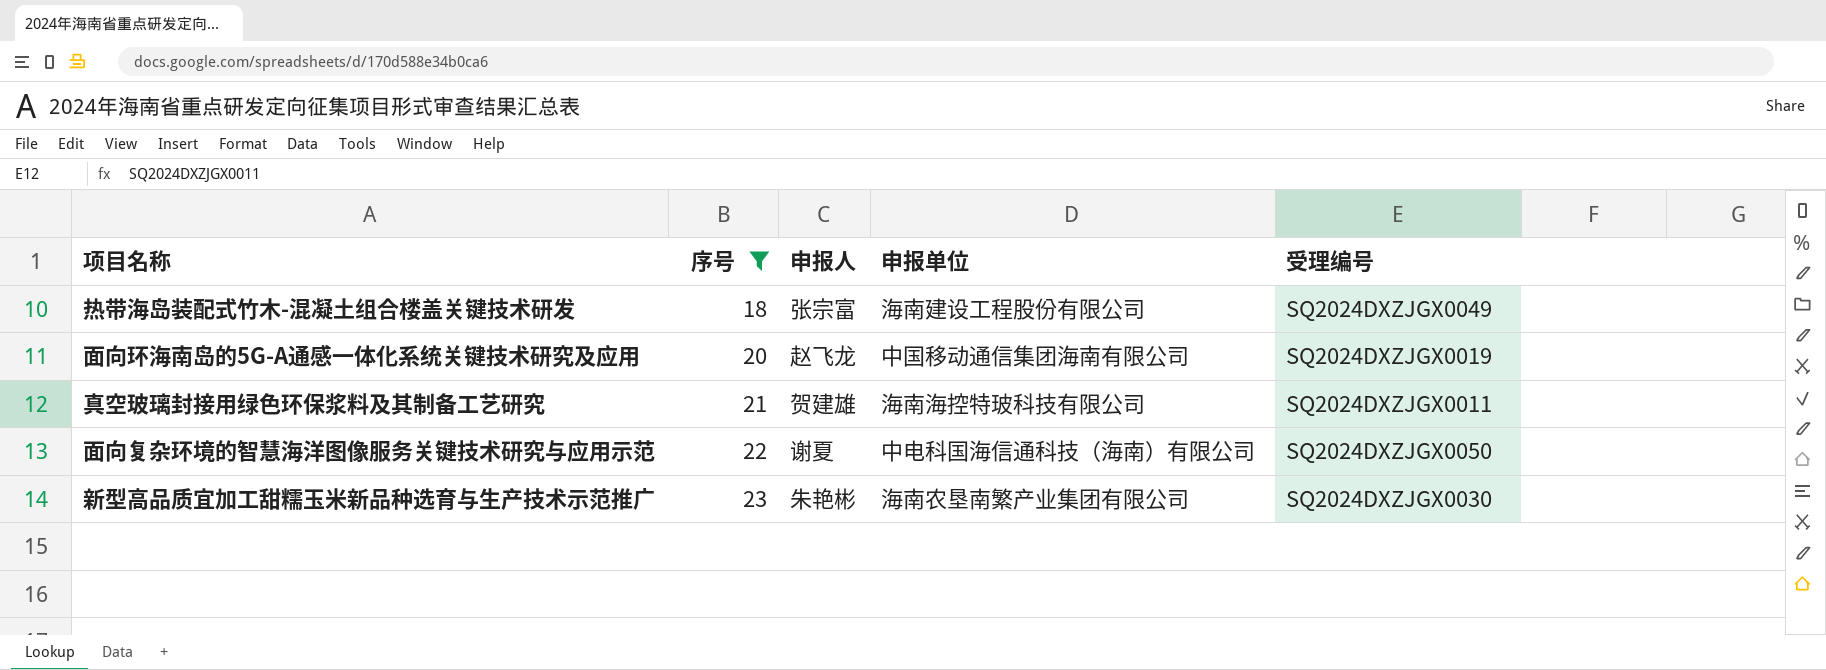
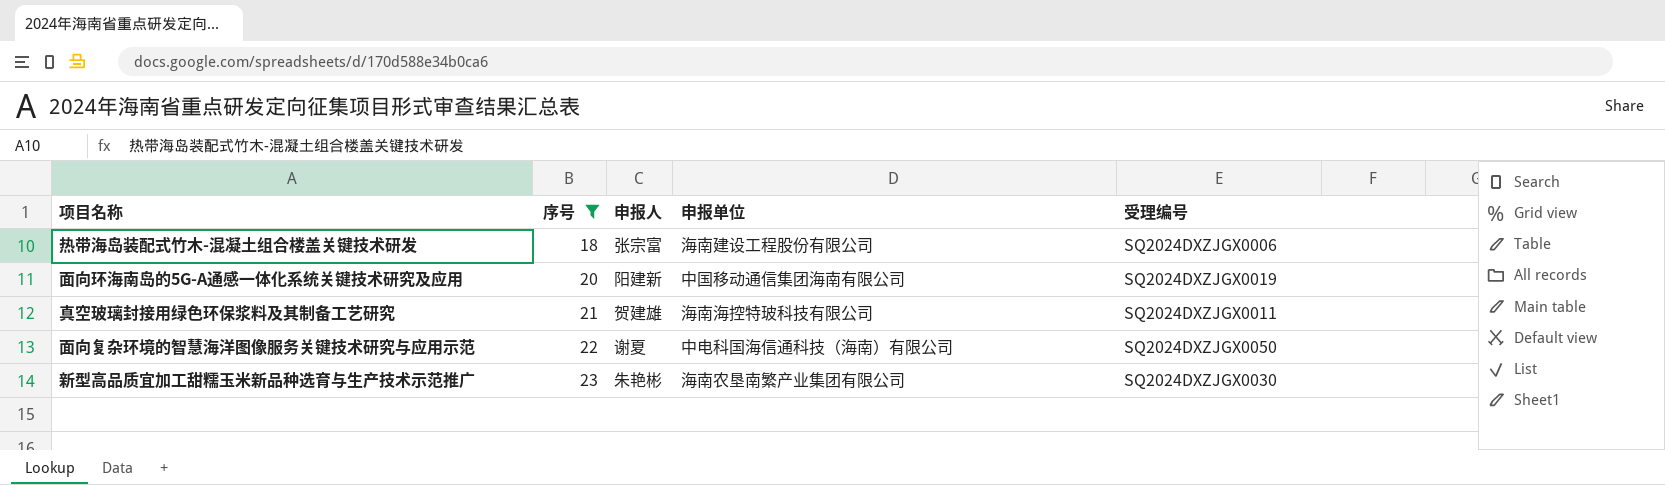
热带海岛装配式竹木-混凝土组合楼盖关键技术研发 | 受理编号: SQ2024DXZJGX0049 -> SQ2024DXZJGX0006
面向环海南岛的5G-A通感一体化系统关键技术研究及应用 | 申报人: 赵飞龙 -> 阳建新

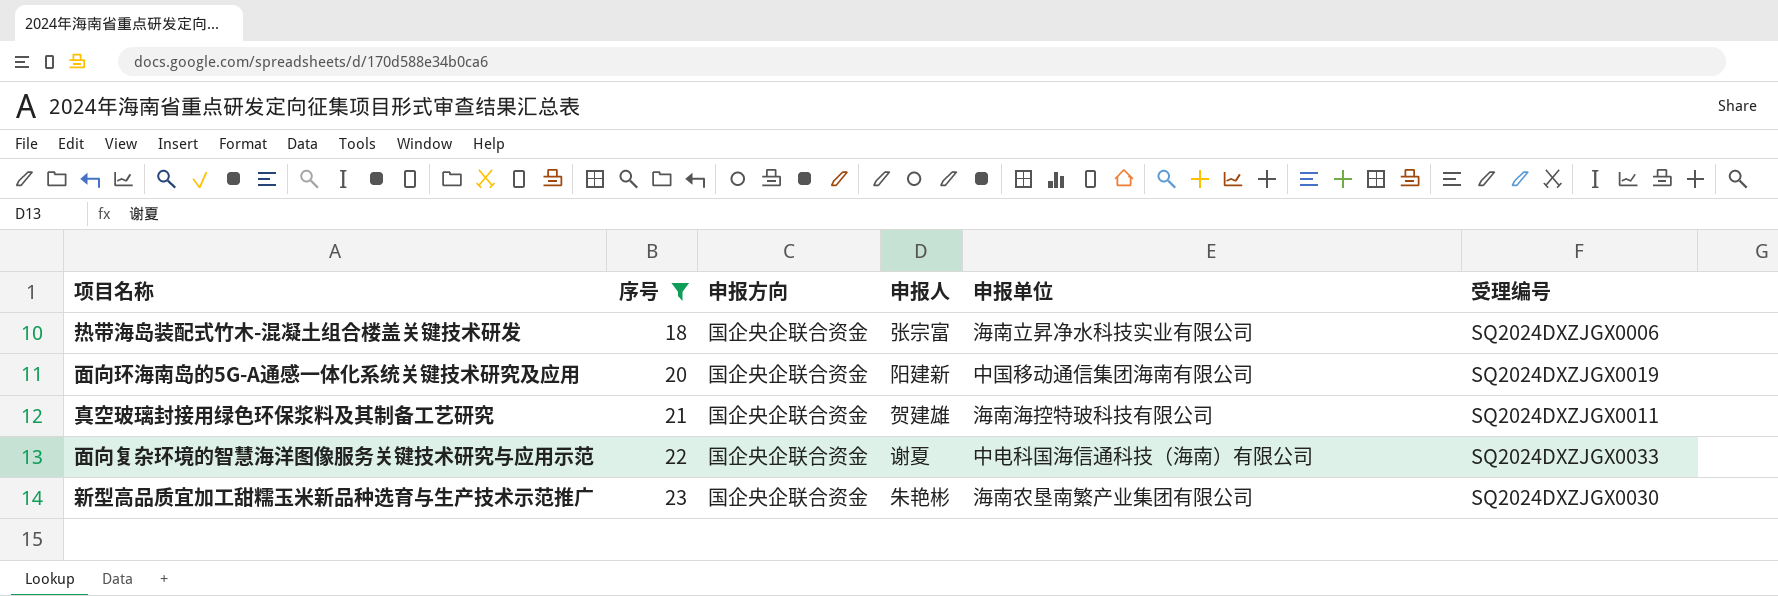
column 申报方向 | position: none -> 3
热带海岛装配式竹木-混凝土组合楼盖关键技术研发 | 申报单位: 海南建设工程股份有限公司 -> 海南立昇净水科技实业有限公司
面向复杂环境的智慧海洋图像服务关键技术研究与应用示范 | 受理编号: SQ2024DXZJGX0050 -> SQ2024DXZJGX0033

